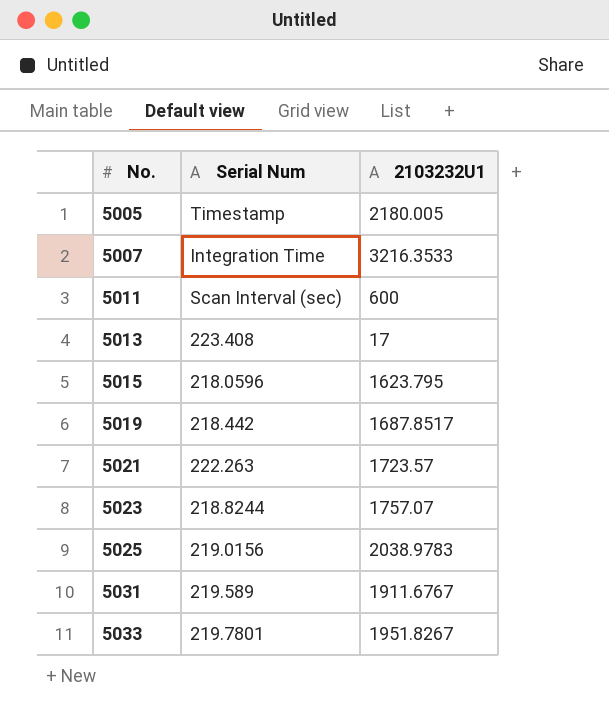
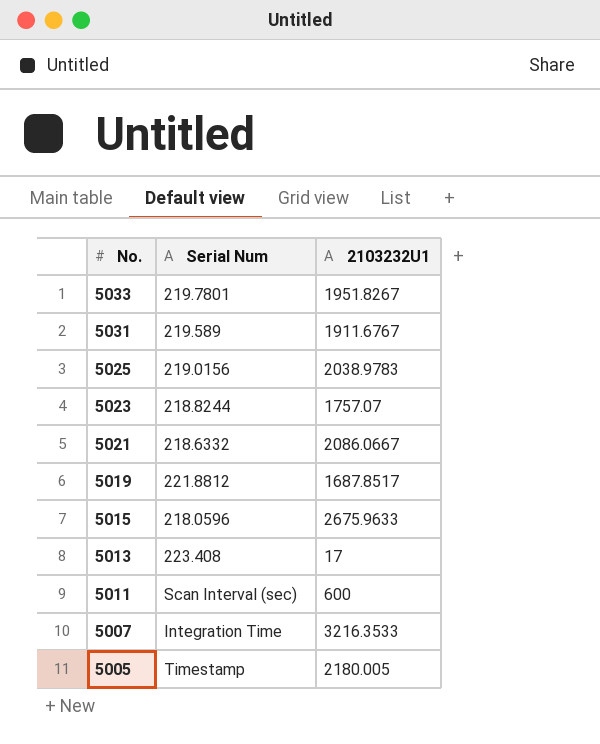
row order: No. ascending -> No. descending
5021 | Serial Num: 222.263 -> 218.6332
5021 | 2103232U1: 1723.57 -> 2086.0667
5019 | Serial Num: 218.442 -> 221.8812
5015 | 2103232U1: 1623.795 -> 2675.9633

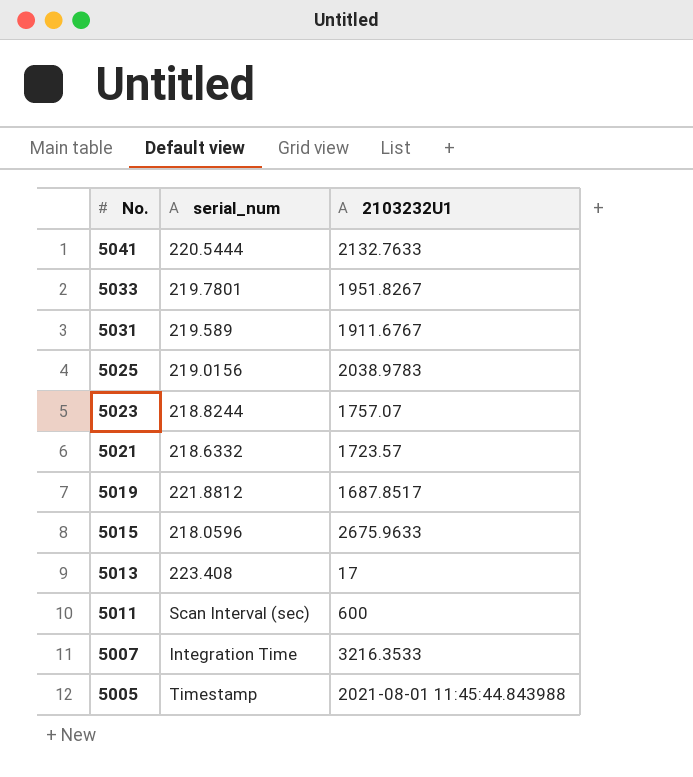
column name: Serial Num -> serial_num
row 5041: none -> 220.5444 | 2132.7633
5021 | 2103232U1: 2086.0667 -> 1723.57
5005 | 2103232U1: 2180.005 -> 2021-08-01 11:45:44.843988

